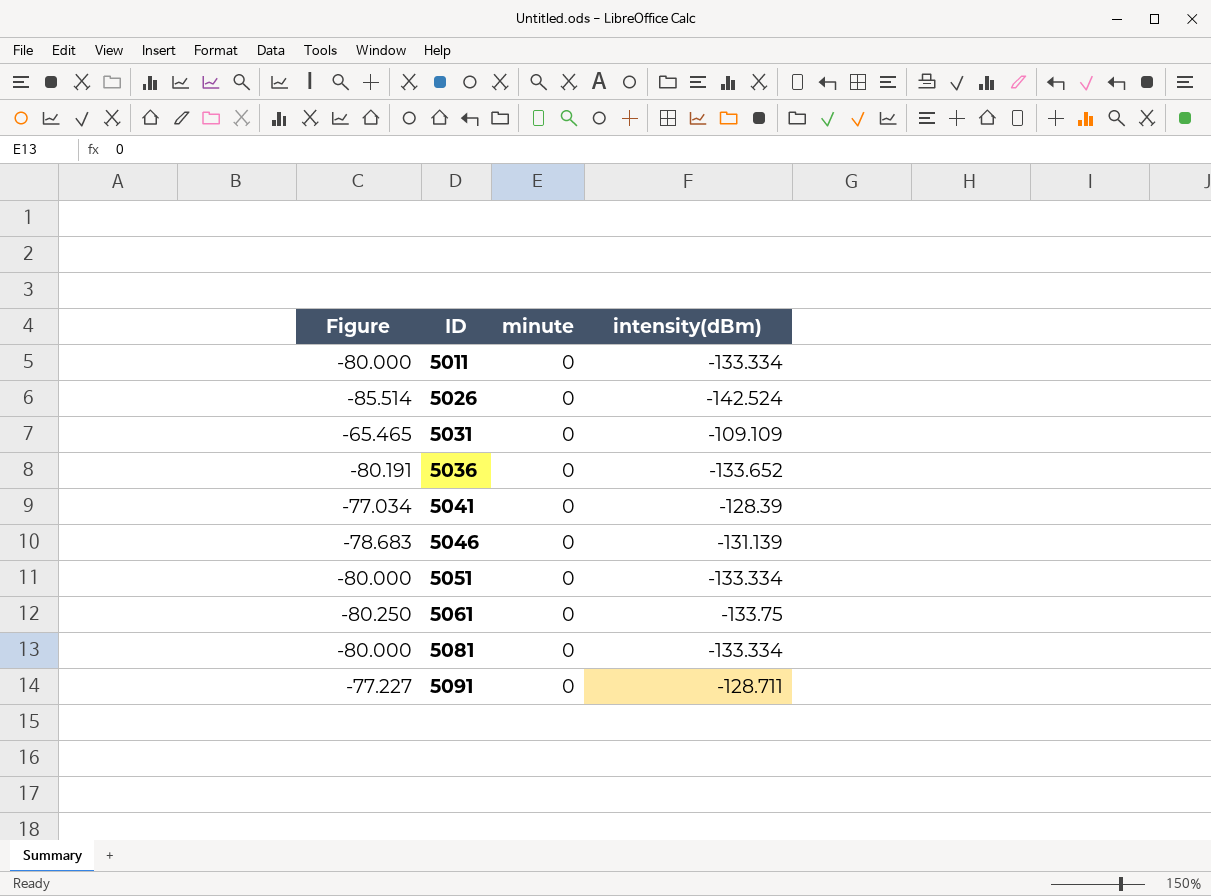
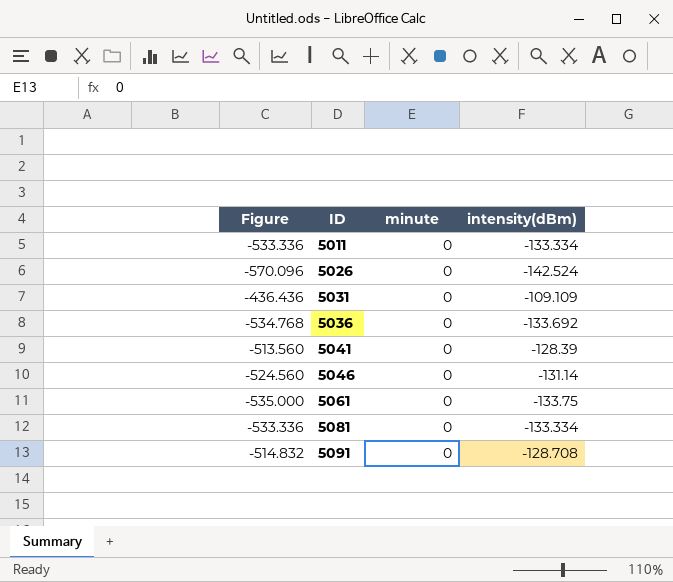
column Figure | formula: [intensity(dBm)] * 0.6 -> [intensity(dBm)] * 4
row 5051: -80.000 | 0 | -133.334 -> none
5036 | intensity(dBm): -133.652 -> -133.692
5046 | intensity(dBm): -131.139 -> -131.14
5091 | intensity(dBm): -128.711 -> -128.708

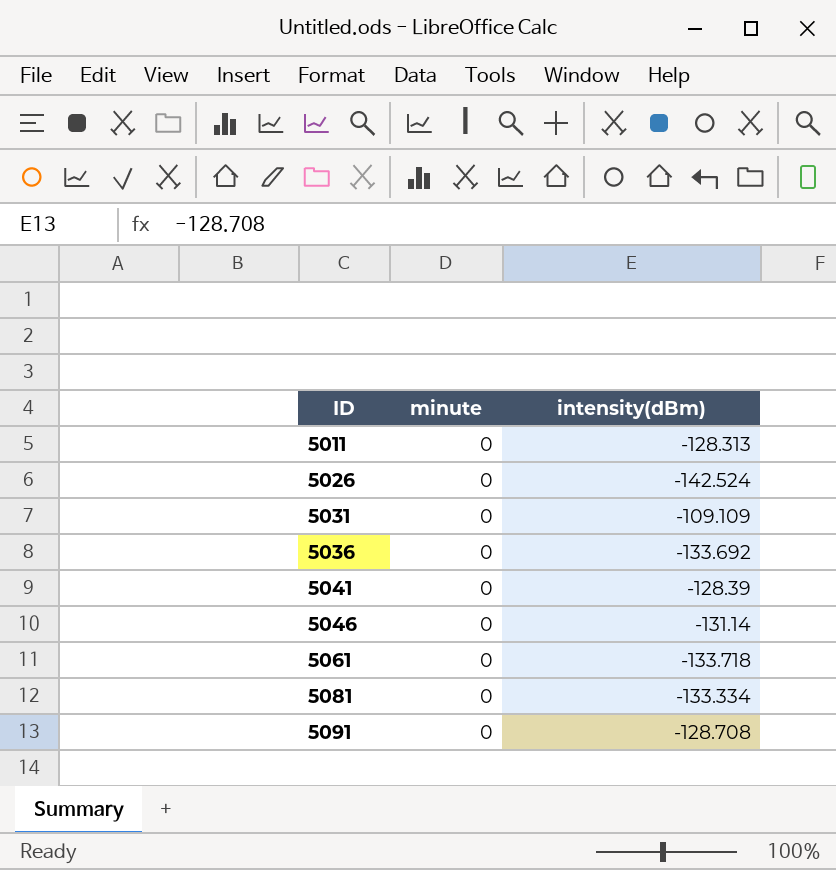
column Figure | formula: [intensity(dBm)] * 4 -> none
5011 | intensity(dBm): -133.334 -> -128.313
5061 | intensity(dBm): -133.75 -> -133.718

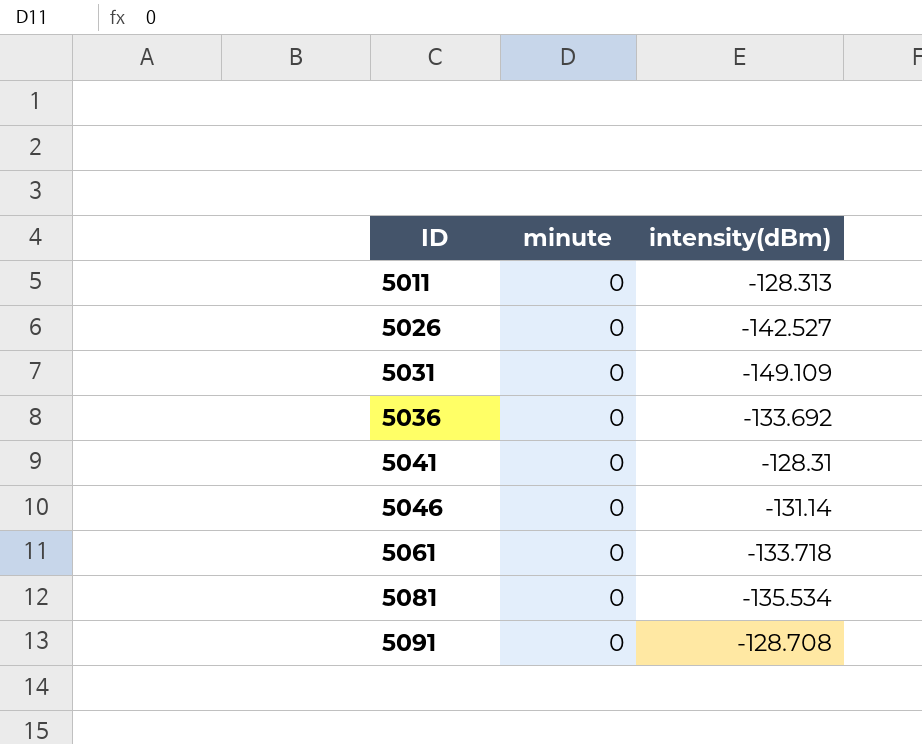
5026 | intensity(dBm): -142.524 -> -142.527
5031 | intensity(dBm): -109.109 -> -149.109
5041 | intensity(dBm): -128.39 -> -128.31
5081 | intensity(dBm): -133.334 -> -135.534

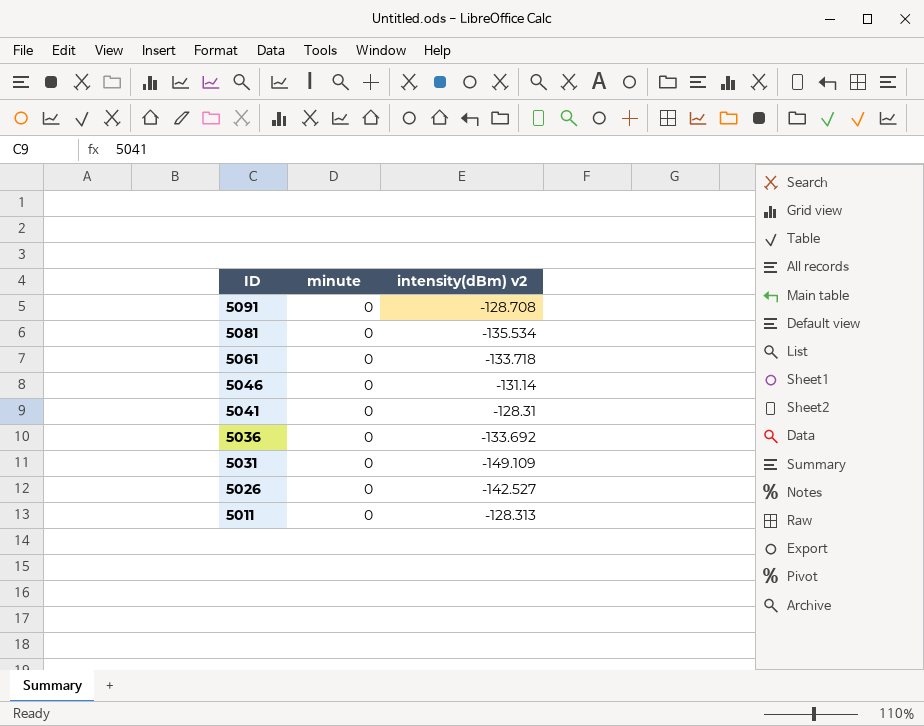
row order: ID ascending -> ID descending
column name: intensity(dBm) -> intensity(dBm) v2

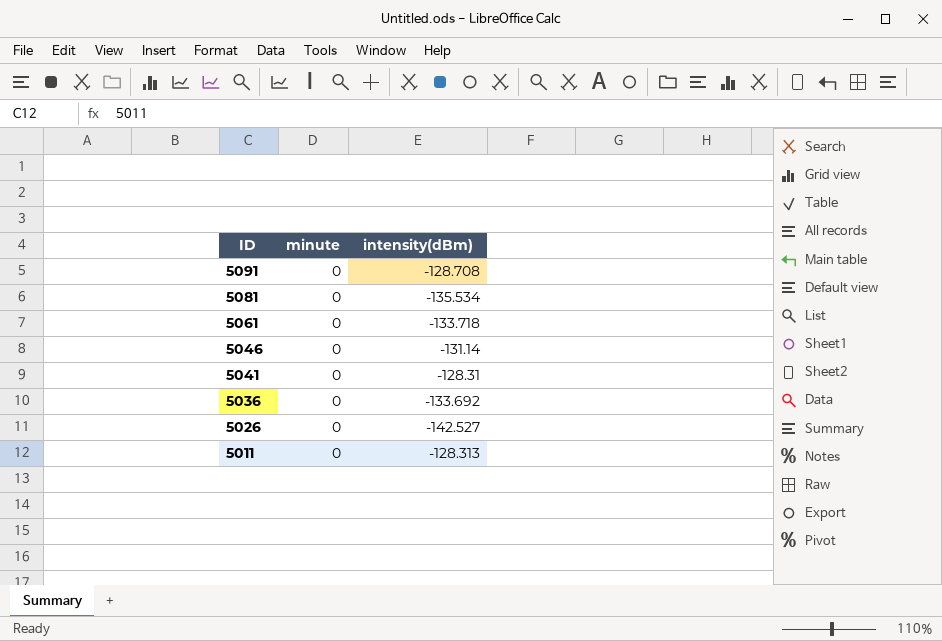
column name: intensity(dBm) v2 -> intensity(dBm)
row 5031: 0 | -149.109 -> none

